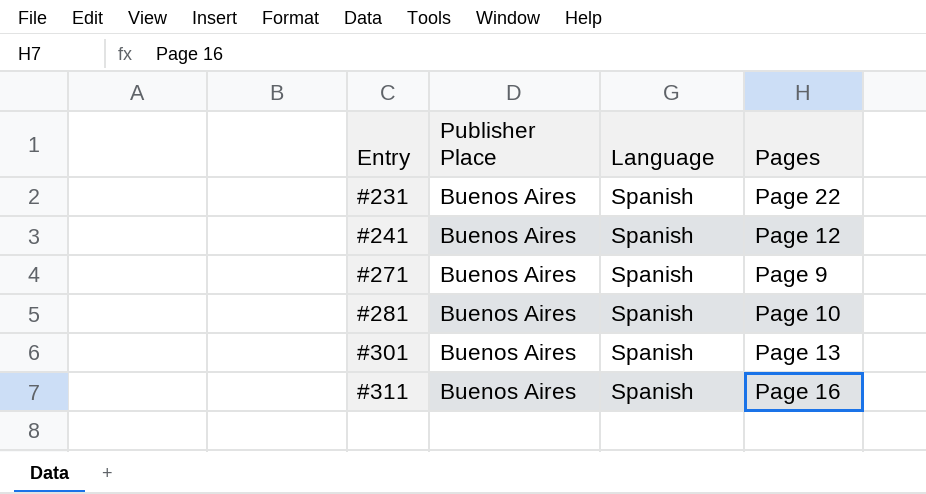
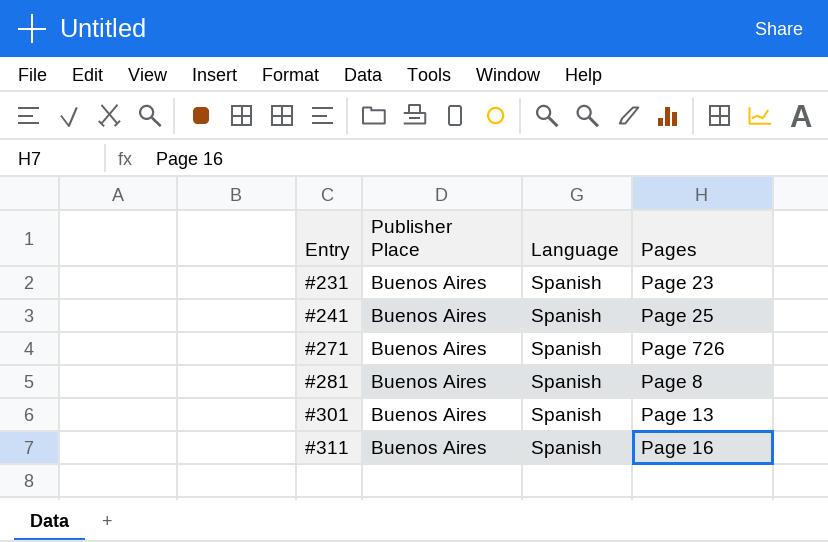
#231 | Pages: Page 22 -> Page 23
#241 | Pages: Page 12 -> Page 25
#271 | Pages: Page 9 -> Page 726
#281 | Pages: Page 10 -> Page 8

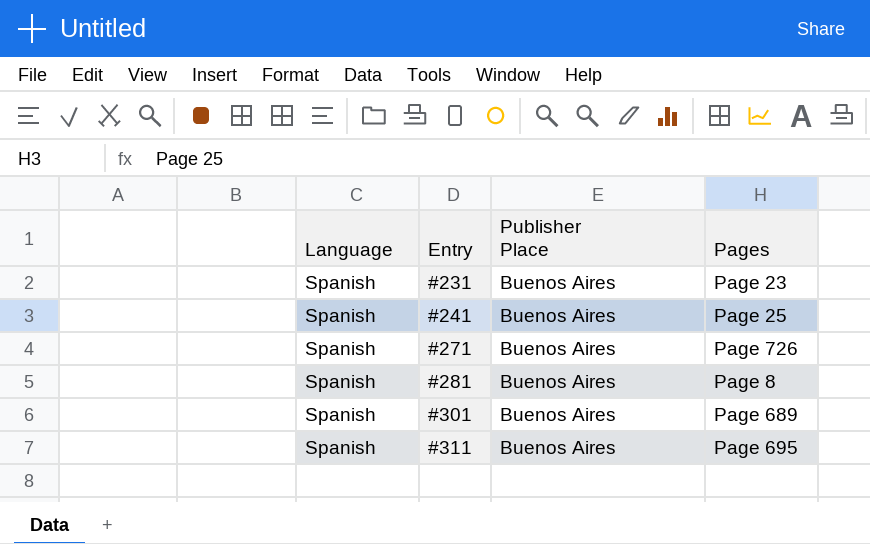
column Language | position: 3 -> 1
#301 | Pages: Page 13 -> Page 689
#311 | Pages: Page 16 -> Page 695

